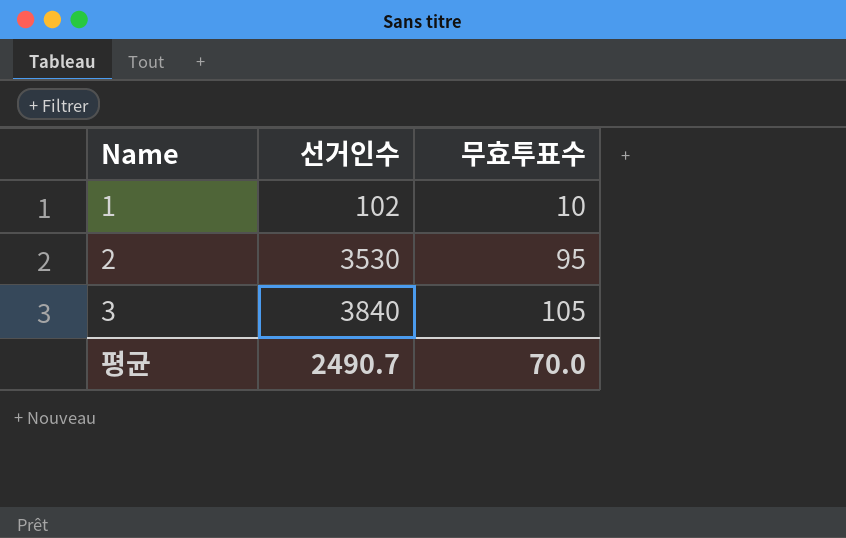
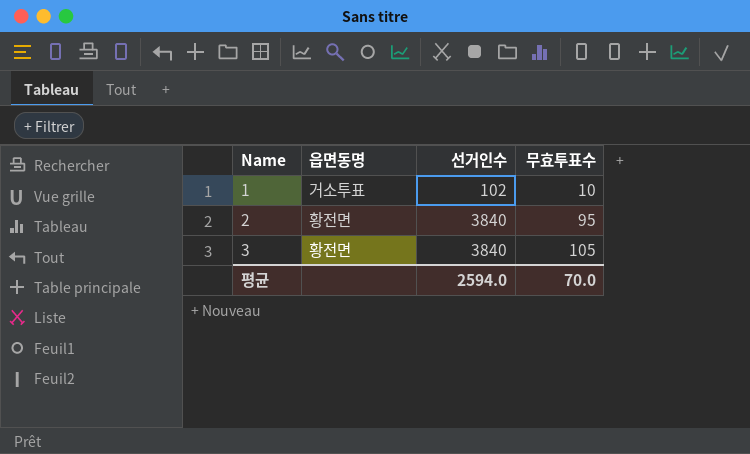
column 읍면동명 | position: none -> 2
2 | 선거인수: 3530 -> 3840
평균 | 선거인수: 2490.7 -> 2594.0

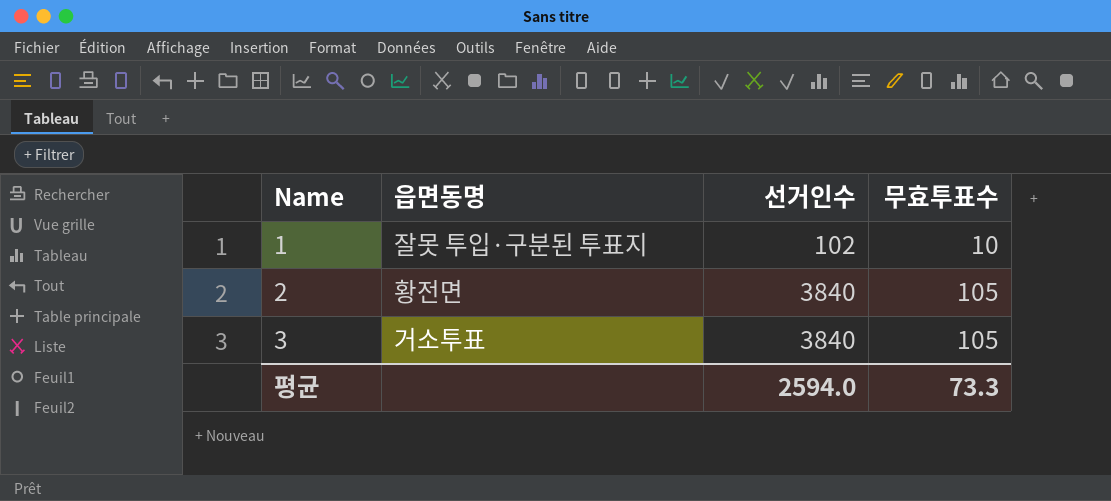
1 | 읍면동명: 거소투표 -> 잘못 투입·구분된 투표지
2 | 무효투표수: 95 -> 105
3 | 읍면동명: 황전면 -> 거소투표
평균 | 무효투표수: 70.0 -> 73.3

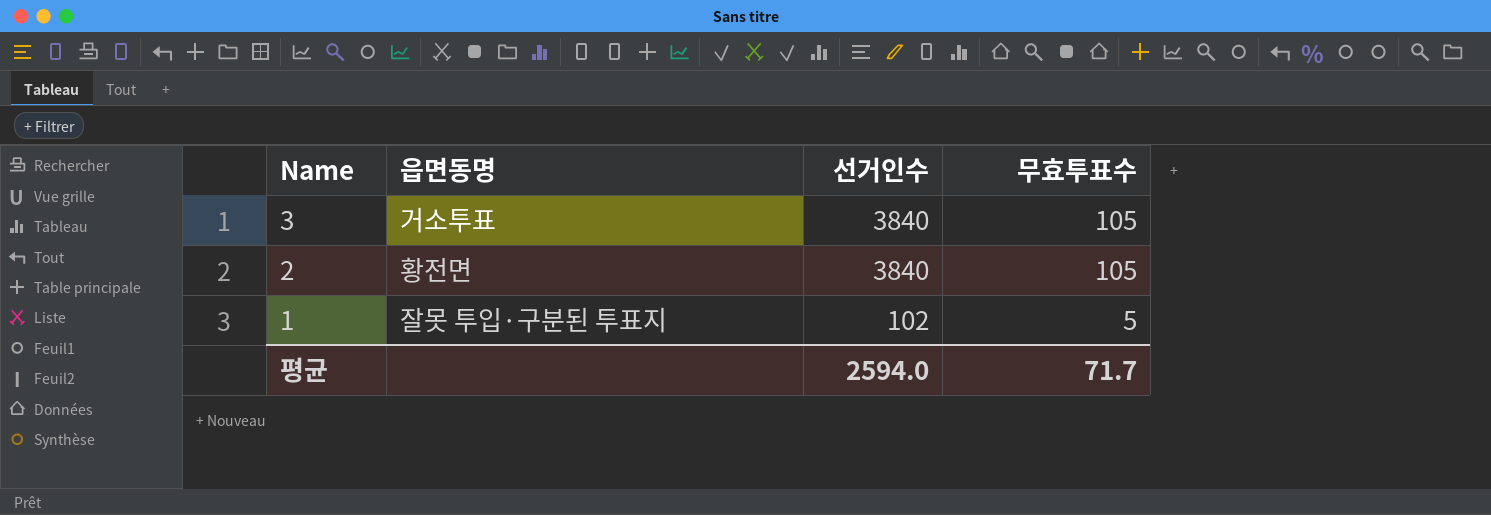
row order: Name ascending -> Name descending
1 | 무효투표수: 10 -> 5
평균 | 무효투표수: 73.3 -> 71.7

